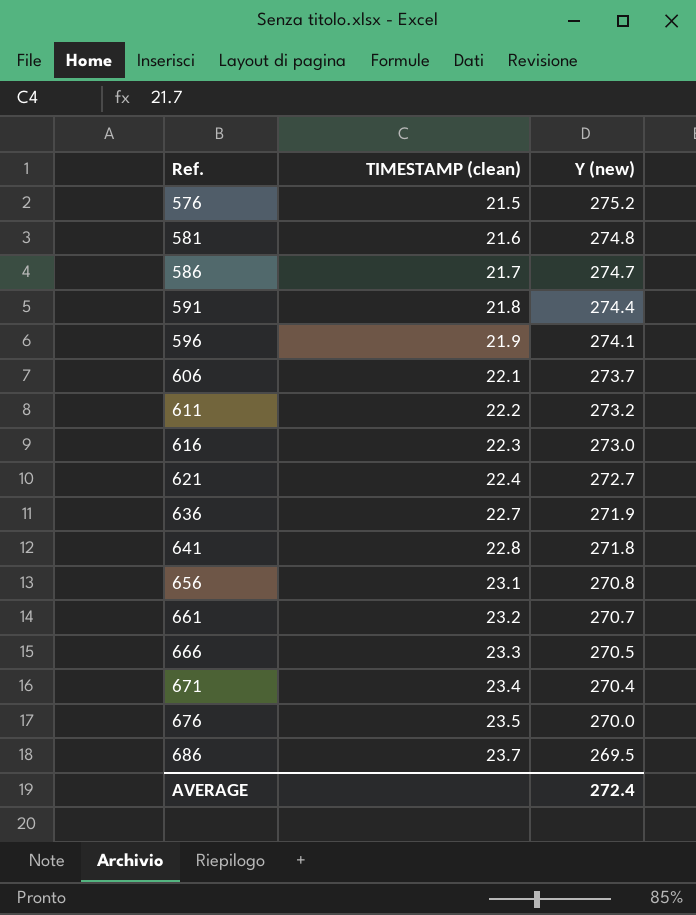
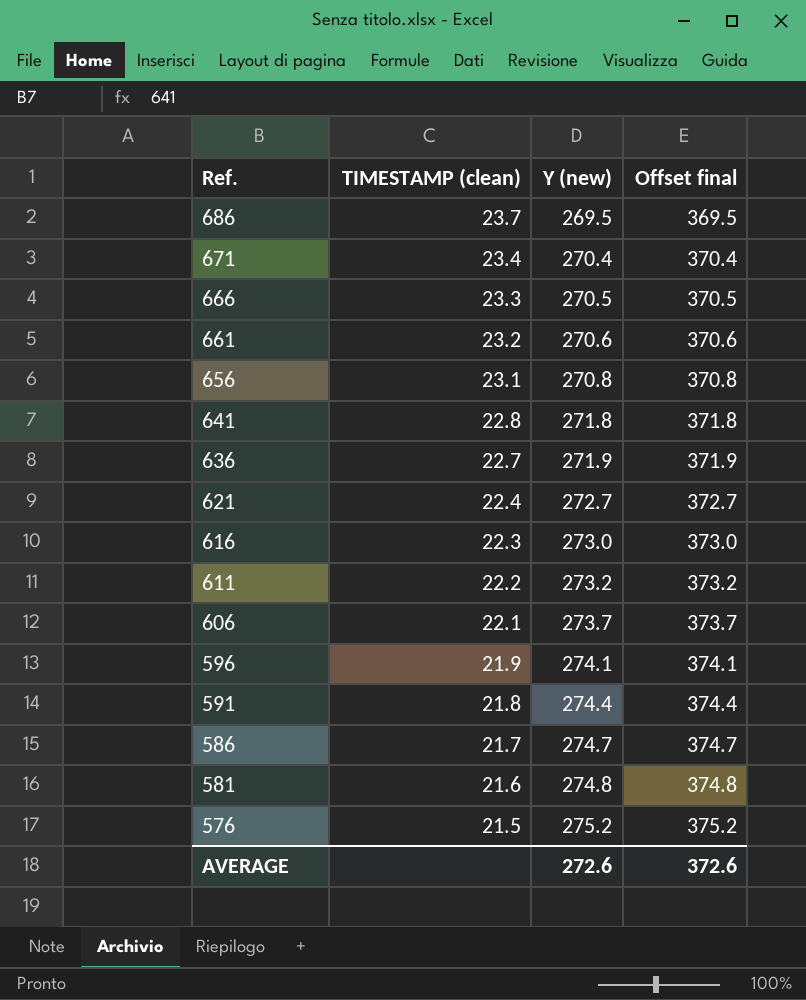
row order: Ref. ascending -> Ref. descending
column Offset final | formula: none -> [Y (new)] + 100
row 676: 23.5 | 270.0 -> none
661 | Y (new): 270.7 -> 270.6
AVERAGE | Y (new): 272.4 -> 272.6

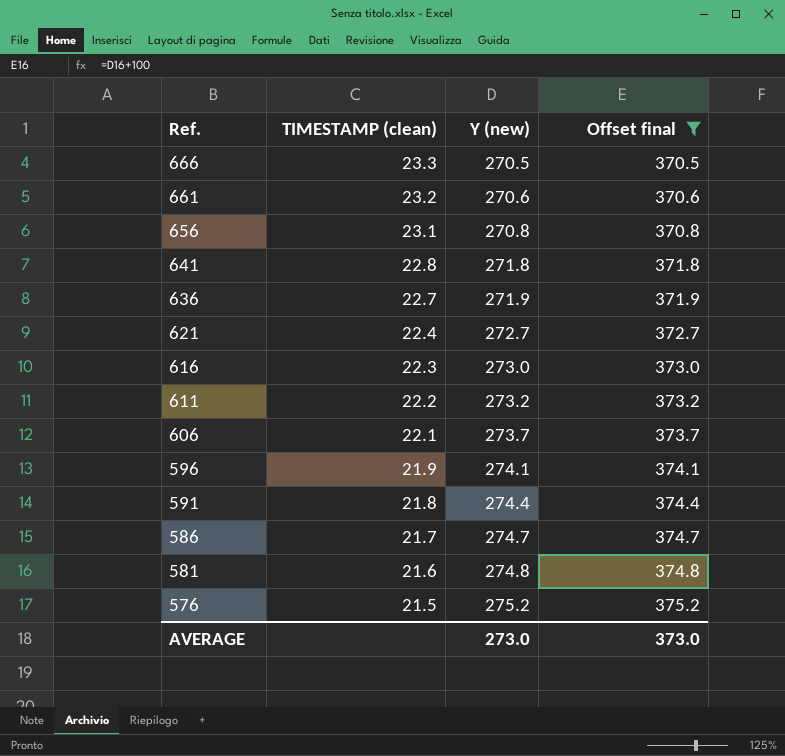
filter: none -> Offset final >= 370.5
AVERAGE | Y (new): 272.6 -> 273.0
AVERAGE | Offset final: 372.6 -> 373.0

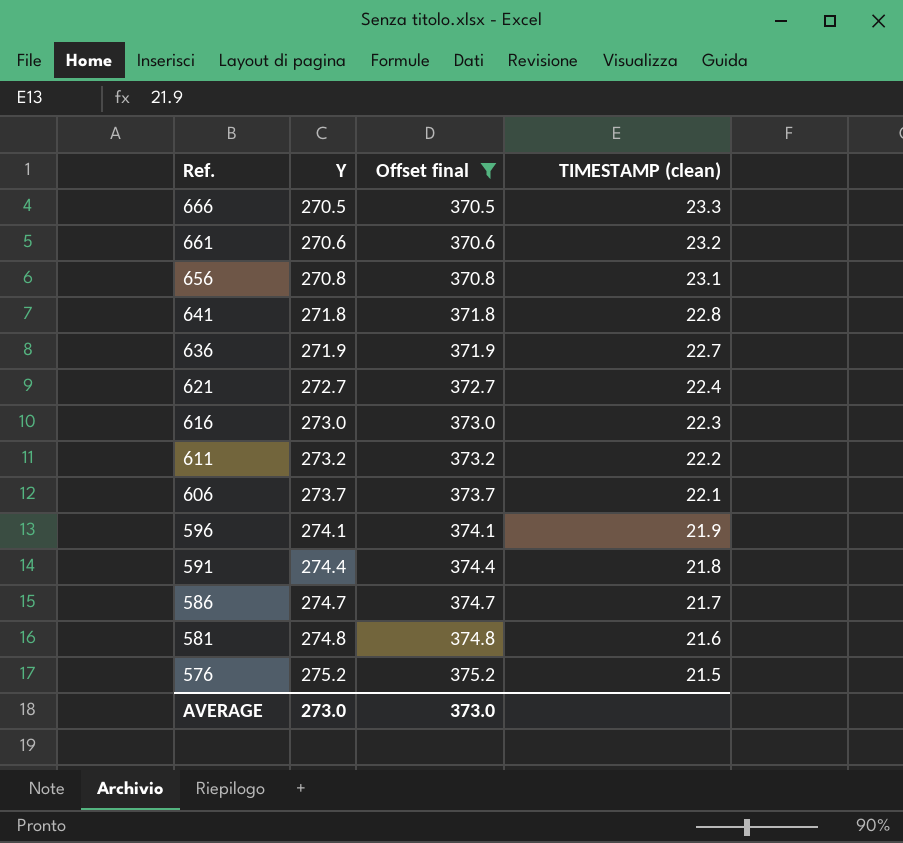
column name: Y (new) -> Y
column TIMESTAMP (clean) | position: 2 -> 4

